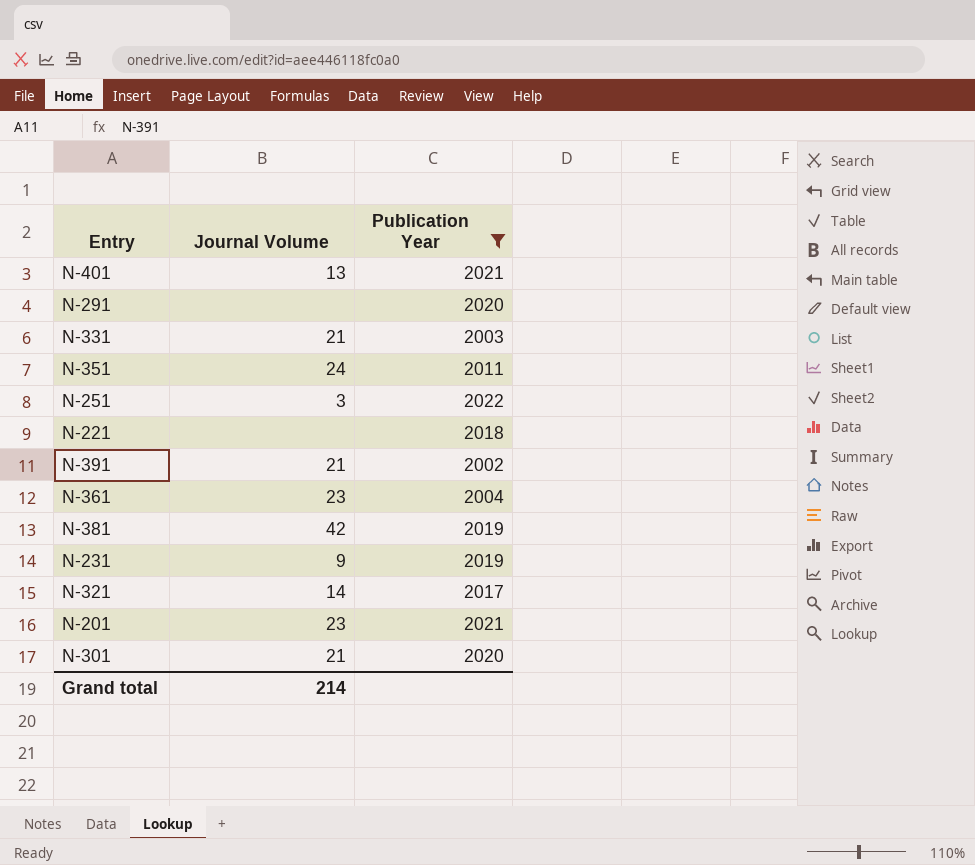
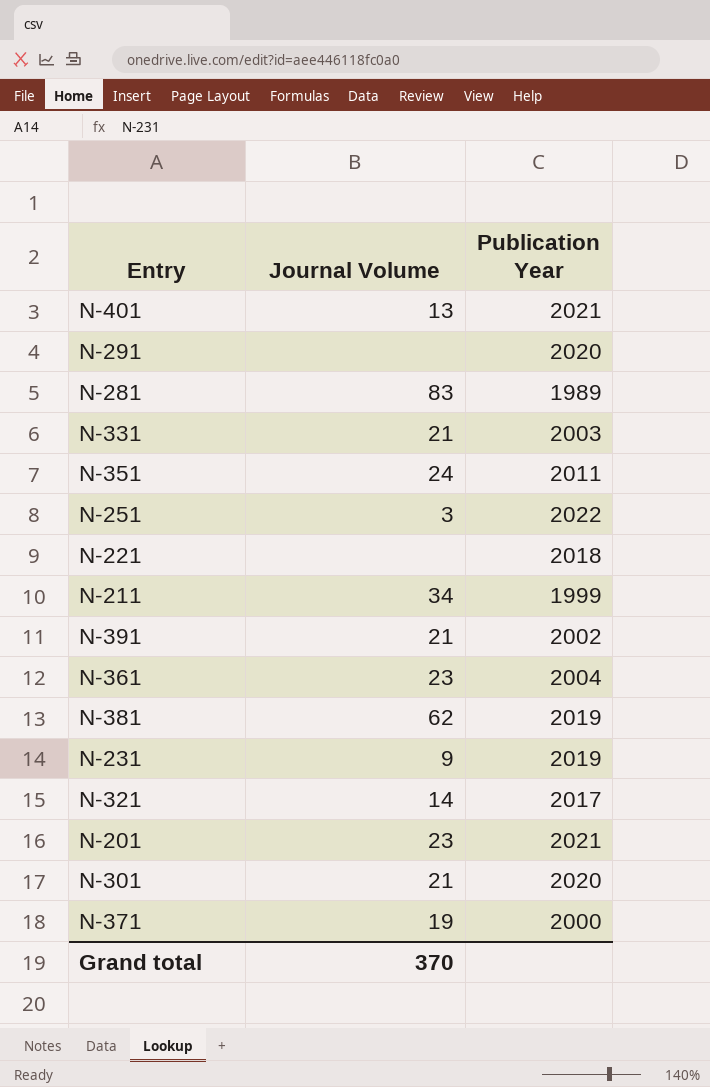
filter: Publication Year >= 2002 -> none
N-381 | Journal Volume: 42 -> 62
Grand total | Journal Volume: 214 -> 370

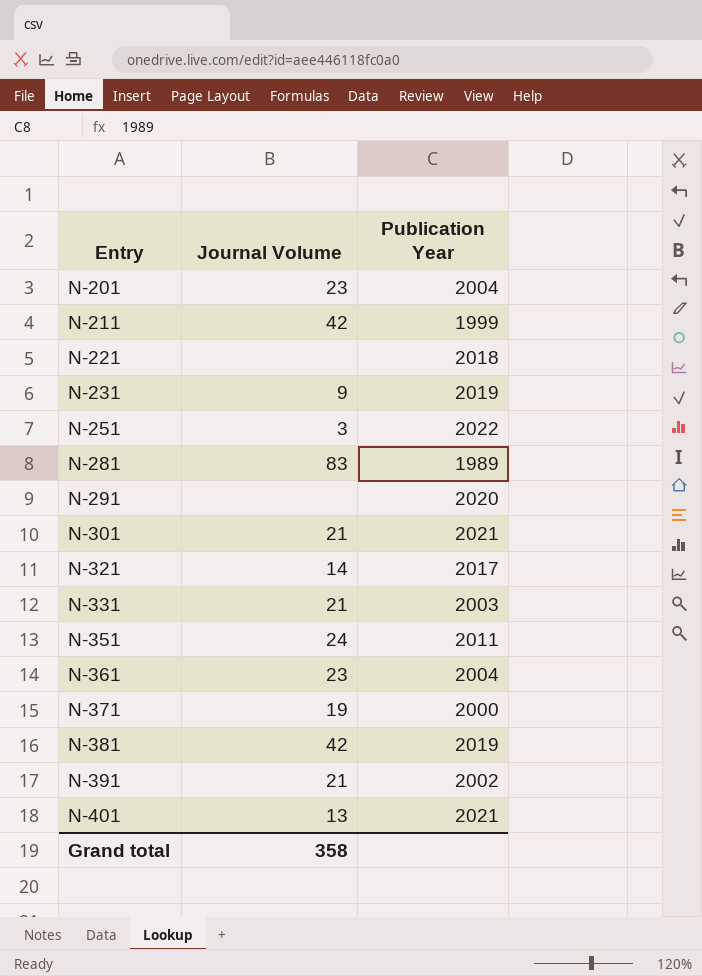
row order: none -> Entry ascending
N-201 | Publication Year: 2021 -> 2004
N-211 | Journal Volume: 34 -> 42
N-301 | Publication Year: 2020 -> 2021
N-381 | Journal Volume: 62 -> 42
Grand total | Journal Volume: 370 -> 358

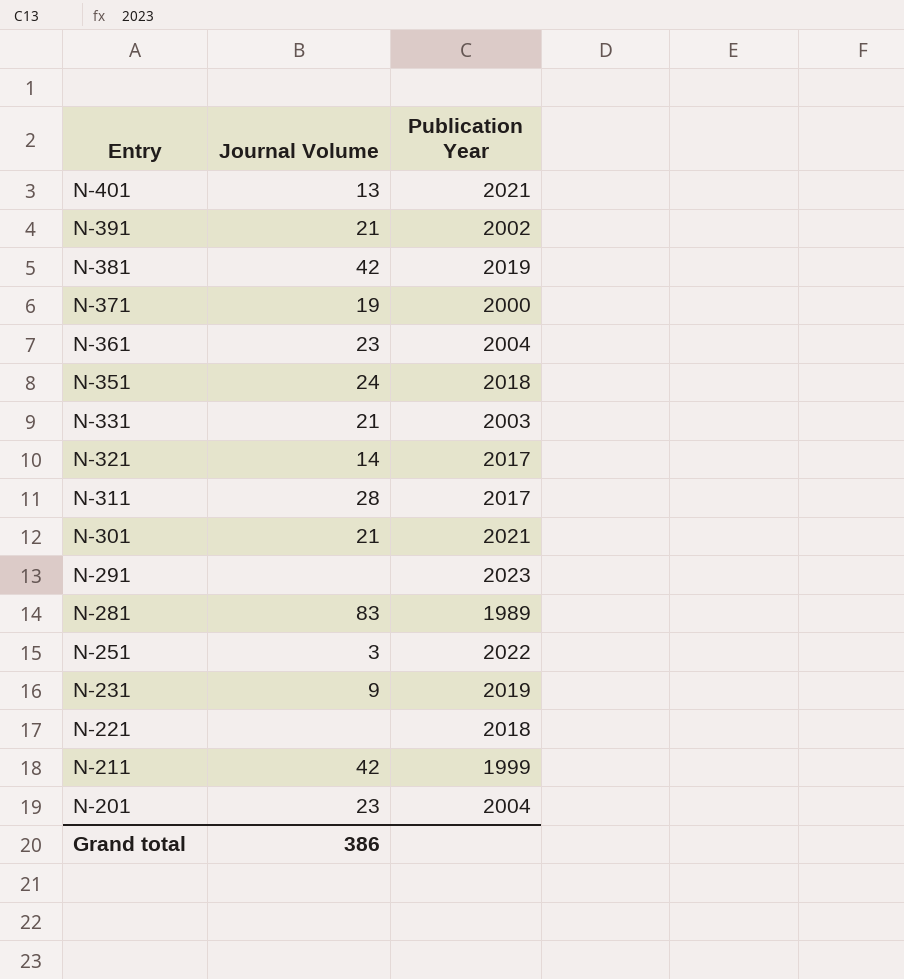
row order: Entry ascending -> Entry descending
N-351 | Publication Year: 2011 -> 2018
row N-311: none -> 28 | 2017
N-291 | Publication Year: 2020 -> 2023
Grand total | Journal Volume: 358 -> 386

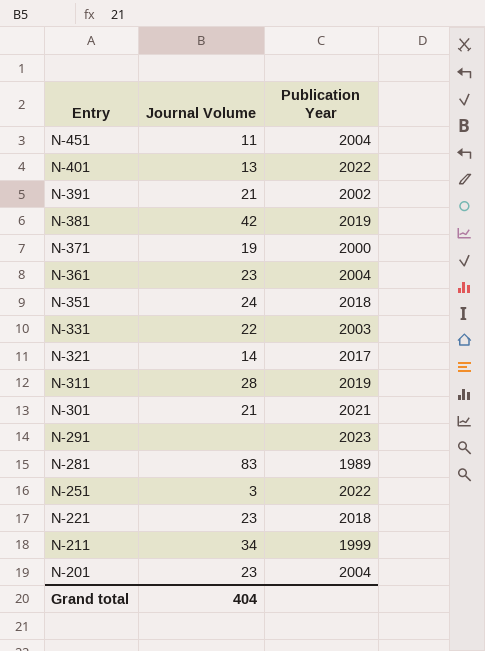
row N-231: 9 | 2019 -> none
row N-451: none -> 11 | 2004
N-401 | Publication Year: 2021 -> 2022
N-331 | Journal Volume: 21 -> 22
N-311 | Publication Year: 2017 -> 2019
N-221 | Journal Volume: none -> 23
N-211 | Journal Volume: 42 -> 34
Grand total | Journal Volume: 386 -> 404

